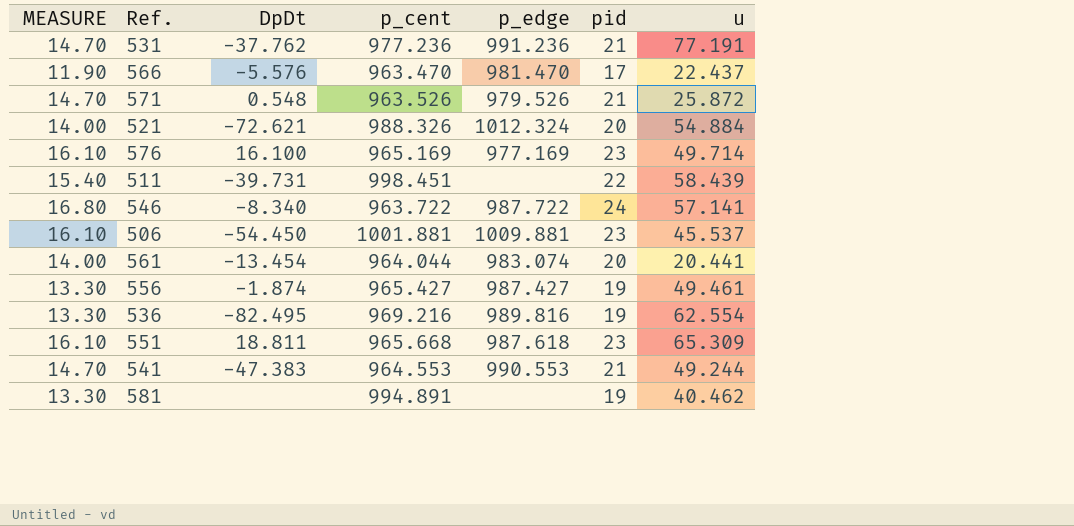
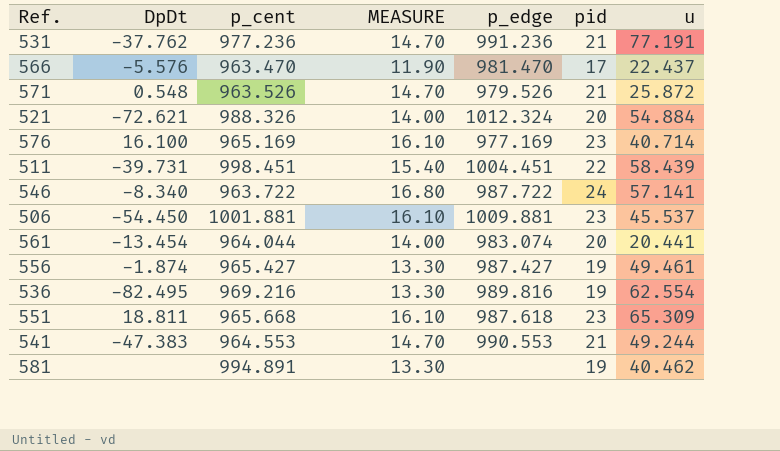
column MEASURE | position: 1 -> 4
576 | u: 49.714 -> 40.714
511 | p_edge: none -> 1004.451

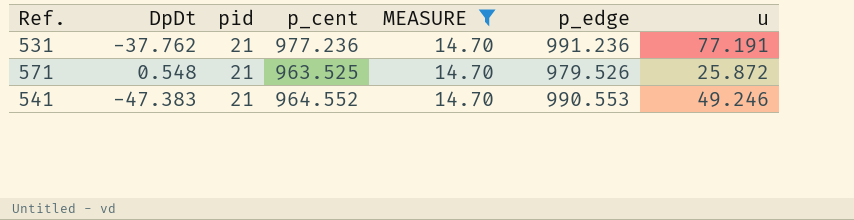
filter: none -> MEASURE = 14.70
column pid | position: 6 -> 3
571 | p_cent: 963.526 -> 963.525
541 | p_cent: 964.553 -> 964.552
541 | u: 49.244 -> 49.246

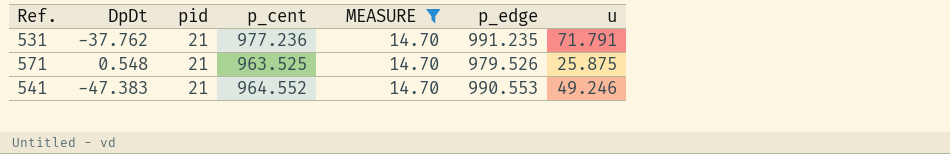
531 | p_edge: 991.236 -> 991.235
531 | u: 77.191 -> 71.791
571 | u: 25.872 -> 25.875

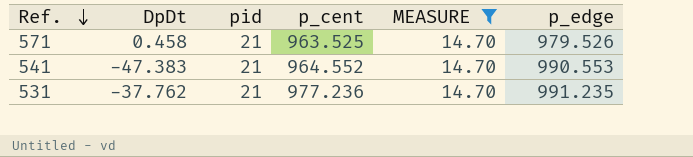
row order: none -> Ref. descending
column u | position: 7 -> none
571 | DpDt: 0.548 -> 0.458

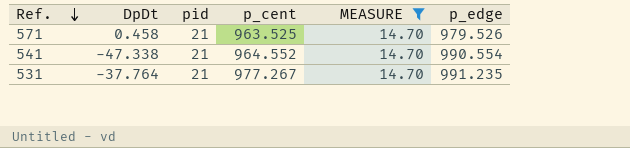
541 | DpDt: -47.383 -> -47.338
541 | p_edge: 990.553 -> 990.554
531 | DpDt: -37.762 -> -37.764
531 | p_cent: 977.236 -> 977.267

